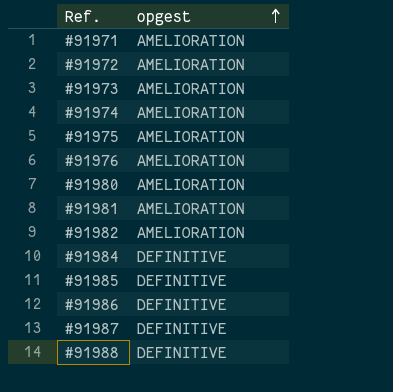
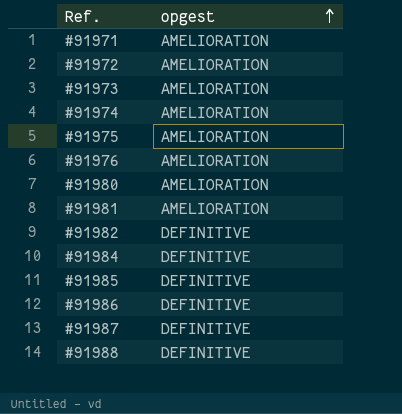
#91982 | opgest: AMELIORATION -> DEFINITIVE

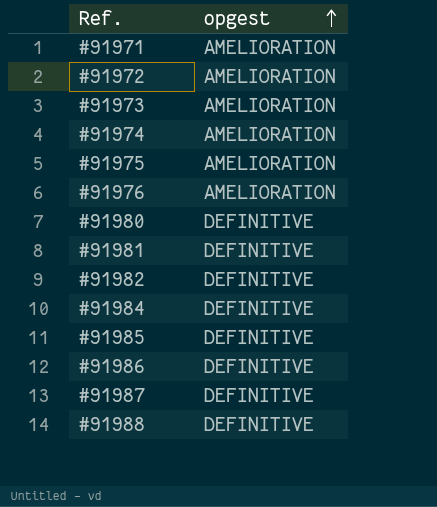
#91980 | opgest: AMELIORATION -> DEFINITIVE
#91981 | opgest: AMELIORATION -> DEFINITIVE

